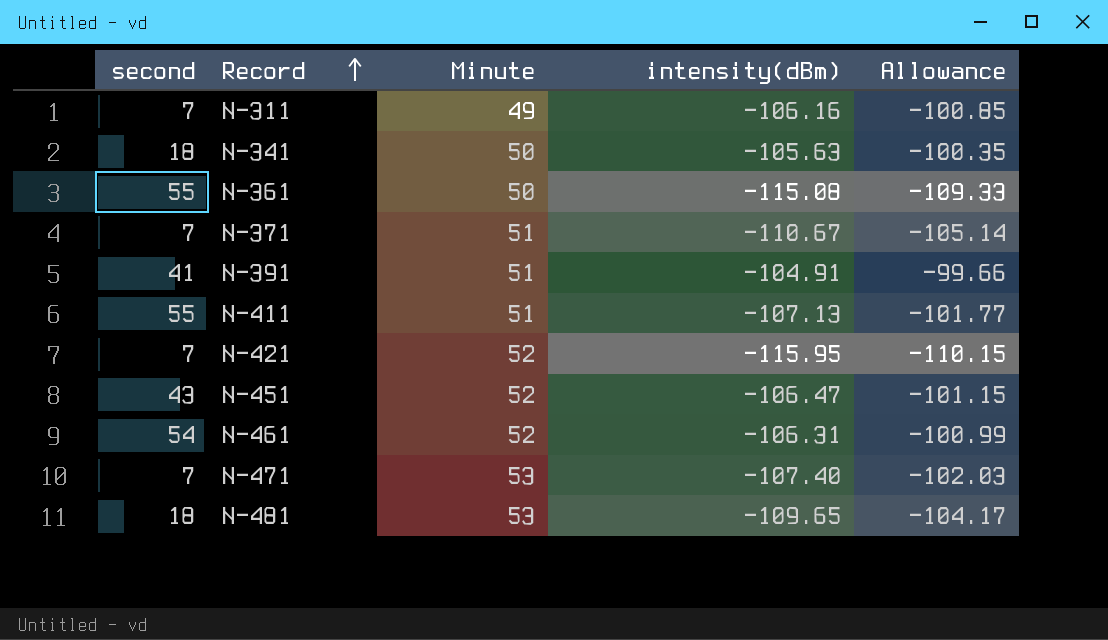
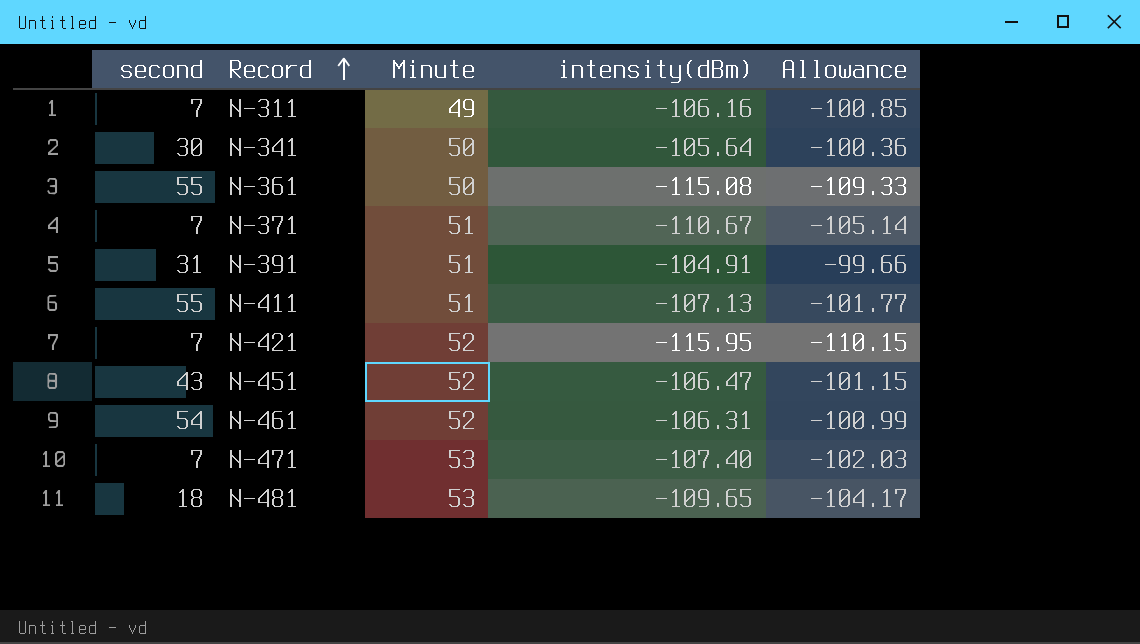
N-341 | second: 18 -> 30
N-341 | intensity(dBm): -105.63 -> -105.64
N-341 | Allowance: -100.35 -> -100.36
N-391 | second: 41 -> 31

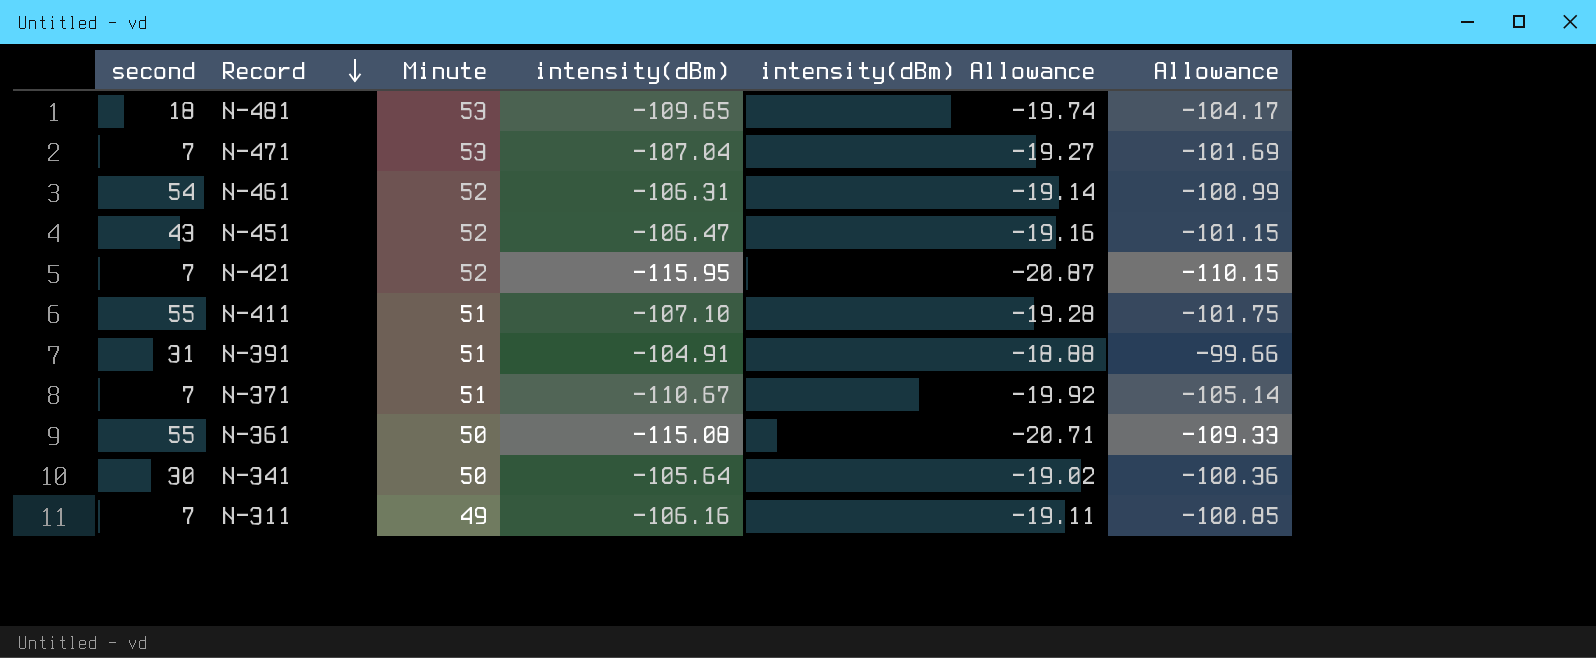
row order: Record ascending -> Record descending
column intensity(dBm) Allowance | formula: none -> [intensity(dBm)] * 0.18
N-471 | intensity(dBm): -107.40 -> -107.04
N-471 | Allowance: -102.03 -> -101.69
N-411 | intensity(dBm): -107.13 -> -107.10
N-411 | Allowance: -101.77 -> -101.75

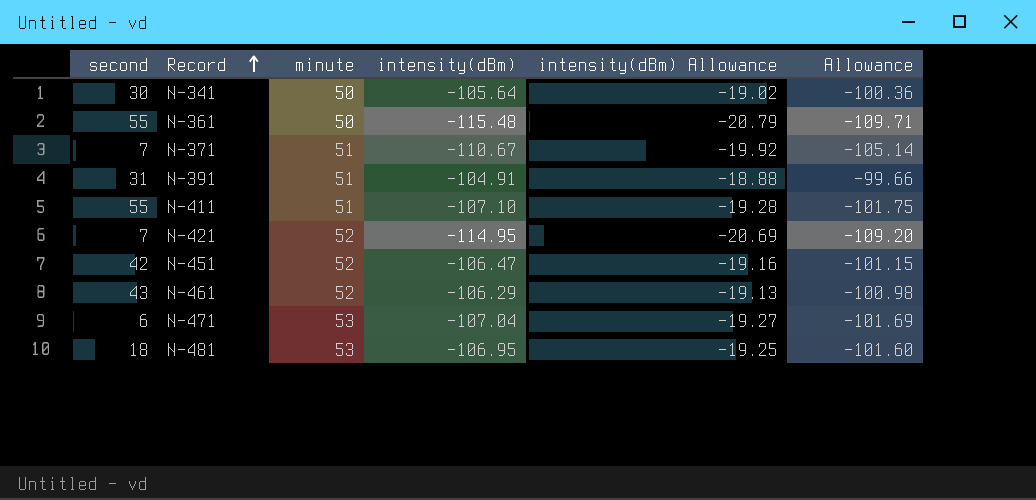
row order: Record descending -> Record ascending
column name: Minute -> minute
row N-311: 7 | 49 | -106.16 | -19.11 | -100.85 -> none
N-361 | intensity(dBm): -115.08 -> -115.48
N-361 | intensity(dBm) Allowance: -20.71 -> -20.79
N-361 | Allowance: -109.33 -> -109.71
N-421 | intensity(dBm): -115.95 -> -114.95
N-421 | intensity(dBm) Allowance: -20.87 -> -20.69
N-421 | Allowance: -110.15 -> -109.20
N-451 | second: 43 -> 42
N-461 | second: 54 -> 43
N-461 | intensity(dBm): -106.31 -> -106.29
N-461 | intensity(dBm) Allowance: -19.14 -> -19.13
N-461 | Allowance: -100.99 -> -100.98
N-471 | second: 7 -> 6
N-481 | intensity(dBm): -109.65 -> -106.95
N-481 | intensity(dBm) Allowance: -19.74 -> -19.25
N-481 | Allowance: -104.17 -> -101.60

